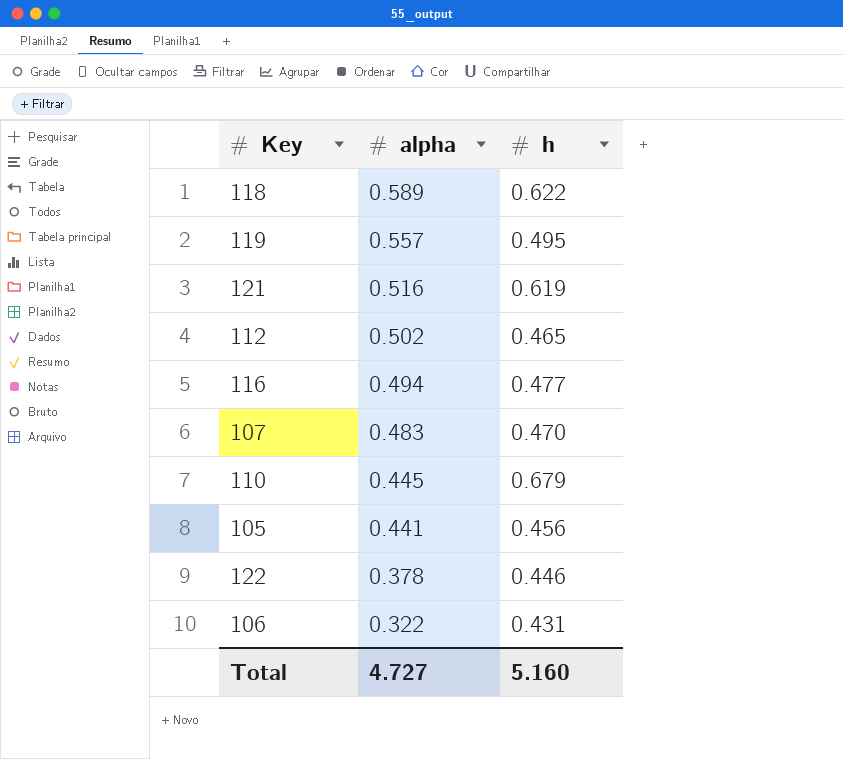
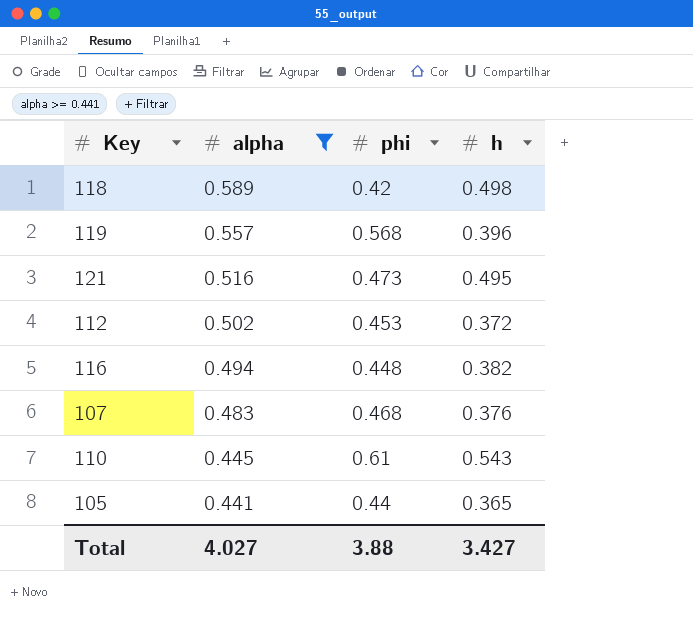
filter: none -> alpha >= 0.441
column phi | position: none -> 3
118 | h: 0.622 -> 0.498
119 | h: 0.495 -> 0.396
121 | h: 0.619 -> 0.495
112 | h: 0.465 -> 0.372
116 | h: 0.477 -> 0.382
107 | h: 0.470 -> 0.376
110 | h: 0.679 -> 0.543
105 | h: 0.456 -> 0.365
Total | alpha: 4.727 -> 4.027
Total | h: 5.160 -> 3.427

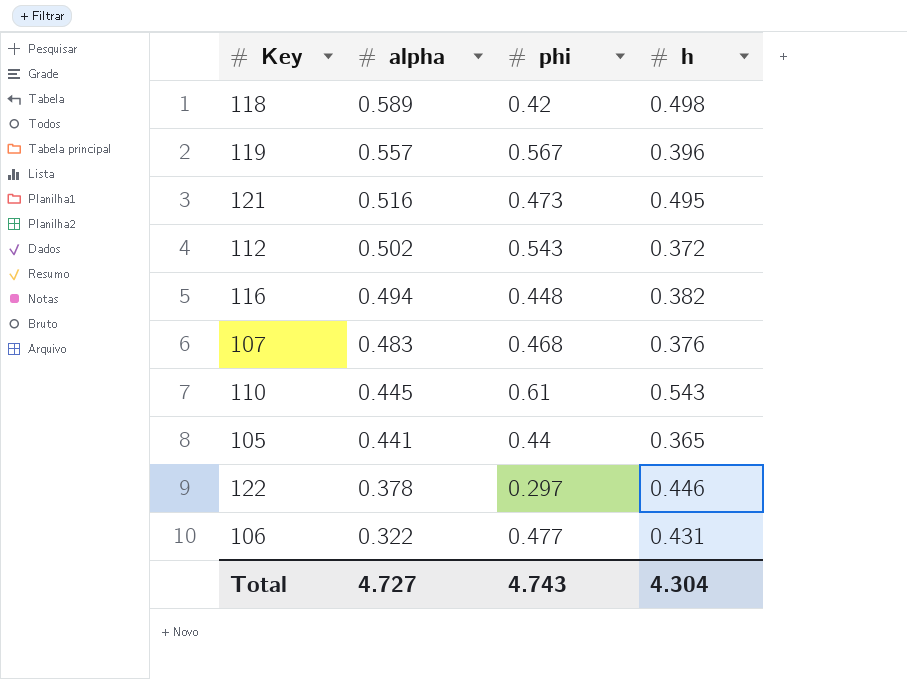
filter: alpha >= 0.441 -> none
119 | phi: 0.568 -> 0.567
112 | phi: 0.453 -> 0.543
Total | alpha: 4.027 -> 4.727
Total | phi: 3.88 -> 4.743
Total | h: 3.427 -> 4.304

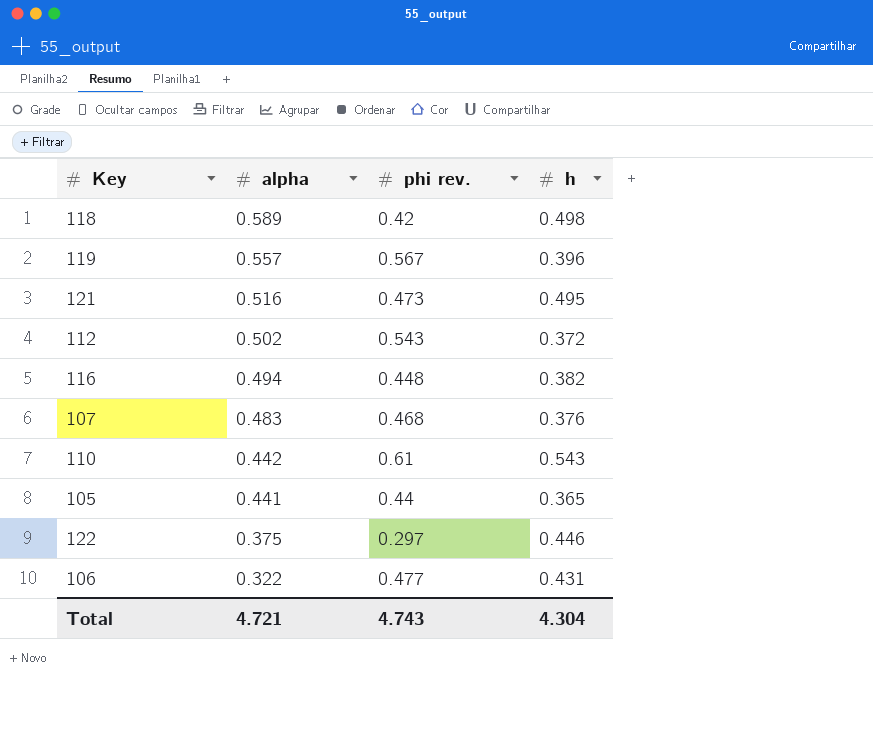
column name: phi -> phi rev.
110 | alpha: 0.445 -> 0.442
122 | alpha: 0.378 -> 0.375
Total | alpha: 4.727 -> 4.721

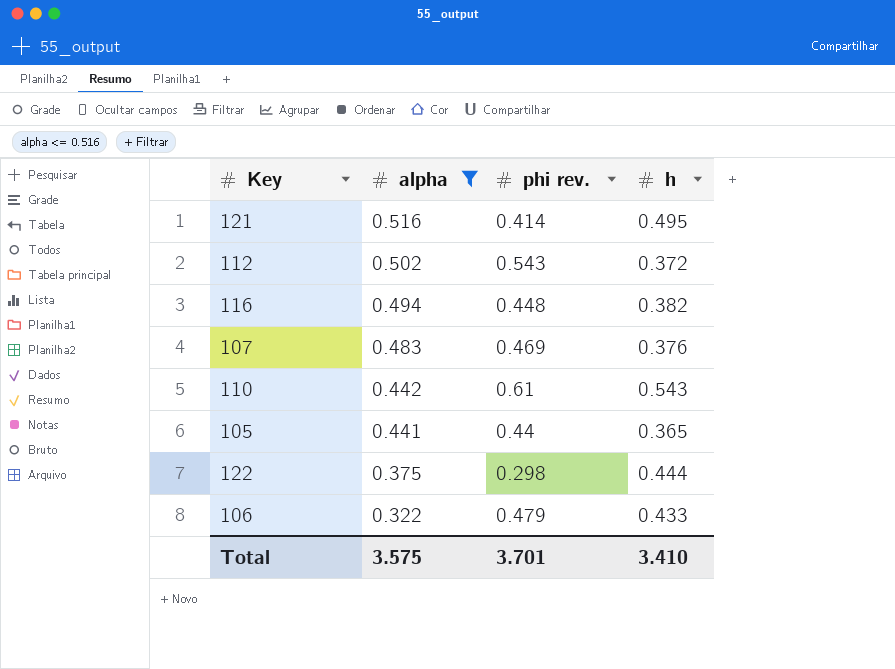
filter: none -> alpha <= 0.516
121 | phi rev.: 0.473 -> 0.414
107 | phi rev.: 0.468 -> 0.469
122 | phi rev.: 0.297 -> 0.298
122 | h: 0.446 -> 0.444
106 | phi rev.: 0.477 -> 0.479
106 | h: 0.431 -> 0.433
Total | alpha: 4.721 -> 3.575
Total | phi rev.: 4.743 -> 3.701
Total | h: 4.304 -> 3.410

